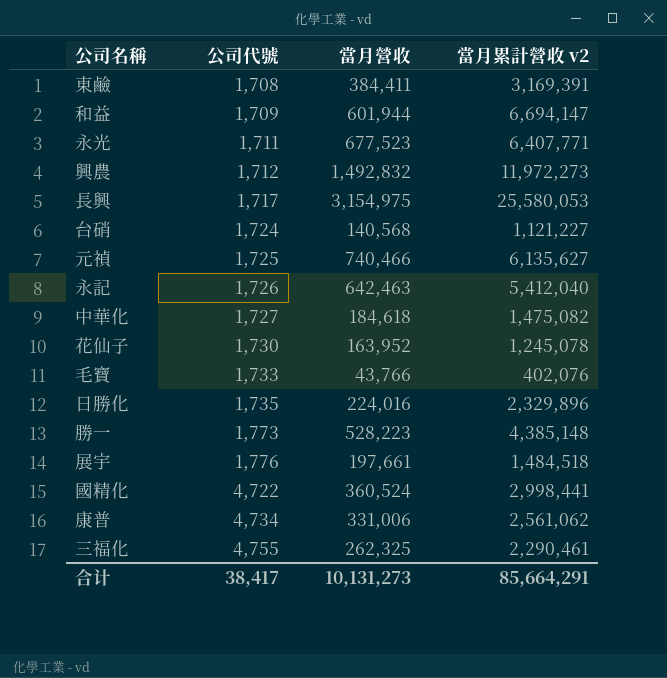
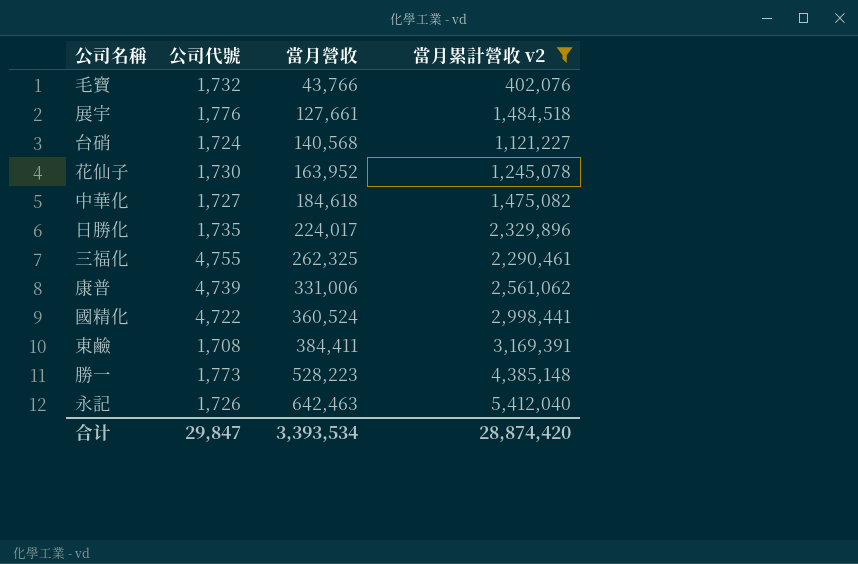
filter: none -> 當月累計營收 v2 <= 5,412,040
row order: 公司代號 ascending -> 當月營收 ascending
毛寶 | 公司代號: 1,733 -> 1,732
展宇 | 當月營收: 197,661 -> 127,661
日勝化 | 當月營收: 224,016 -> 224,017
康普 | 公司代號: 4,734 -> 4,739
合计 | 公司代號: 38,417 -> 29,847
合计 | 當月營收: 10,131,273 -> 3,393,534
合计 | 當月累計營收 v2: 85,664,291 -> 28,874,420

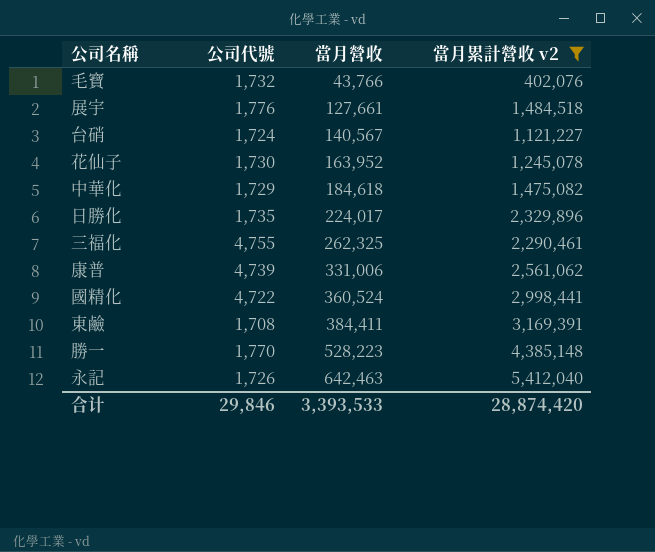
台硝 | 當月營收: 140,568 -> 140,567
中華化 | 公司代號: 1,727 -> 1,729
勝一 | 公司代號: 1,773 -> 1,770
合计 | 公司代號: 29,847 -> 29,846
合计 | 當月營收: 3,393,534 -> 3,393,533

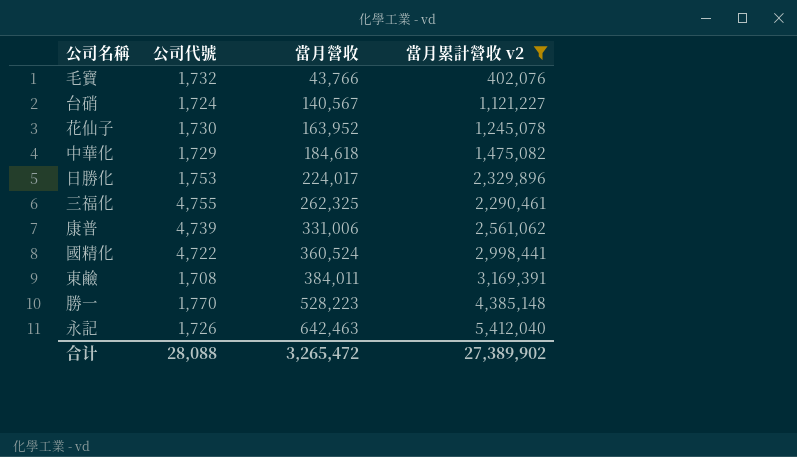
row 展宇: 1,776 | 127,661 | 1,484,518 -> none
日勝化 | 公司代號: 1,735 -> 1,753
東鹼 | 當月營收: 384,411 -> 384,011
合计 | 公司代號: 29,846 -> 28,088
合计 | 當月營收: 3,393,533 -> 3,265,472
合计 | 當月累計營收 v2: 28,874,420 -> 27,389,902

